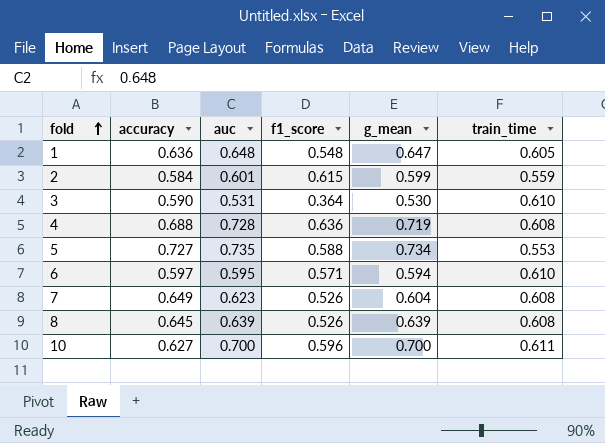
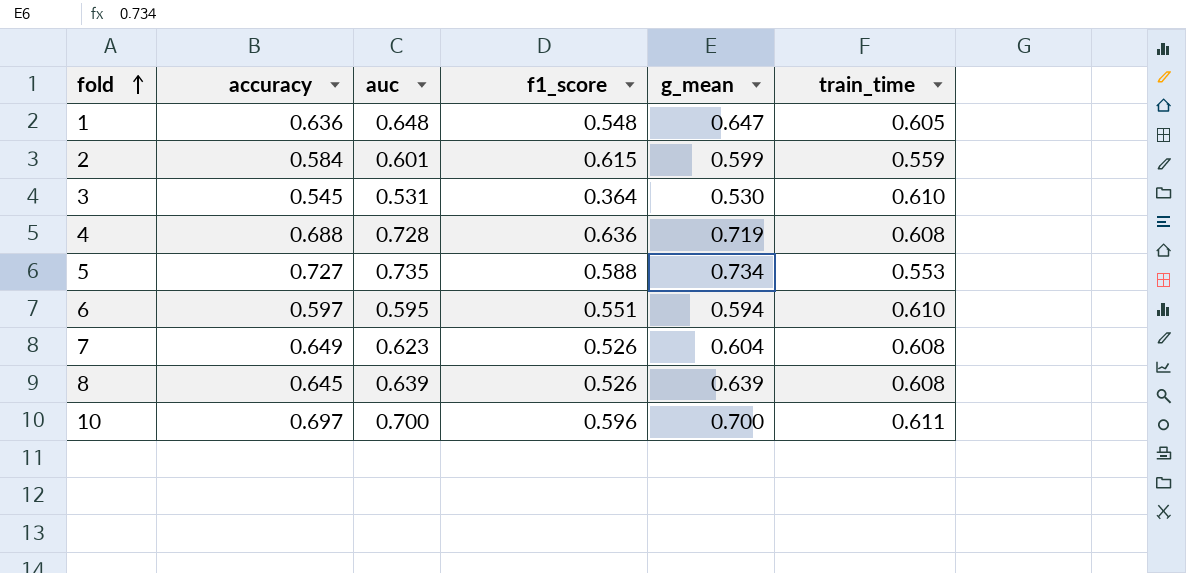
3 | accuracy: 0.590 -> 0.545
6 | f1_score: 0.571 -> 0.551
10 | accuracy: 0.627 -> 0.697

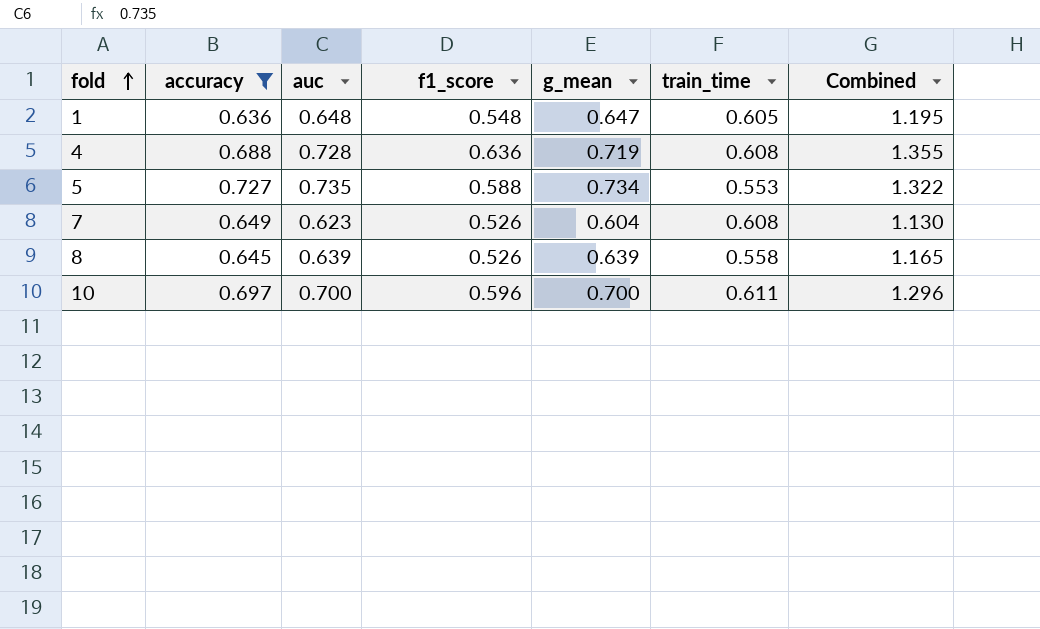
filter: none -> accuracy >= 0.636
column Combined | formula: none -> [f1_score] + [g_mean]
8 | train_time: 0.608 -> 0.558

